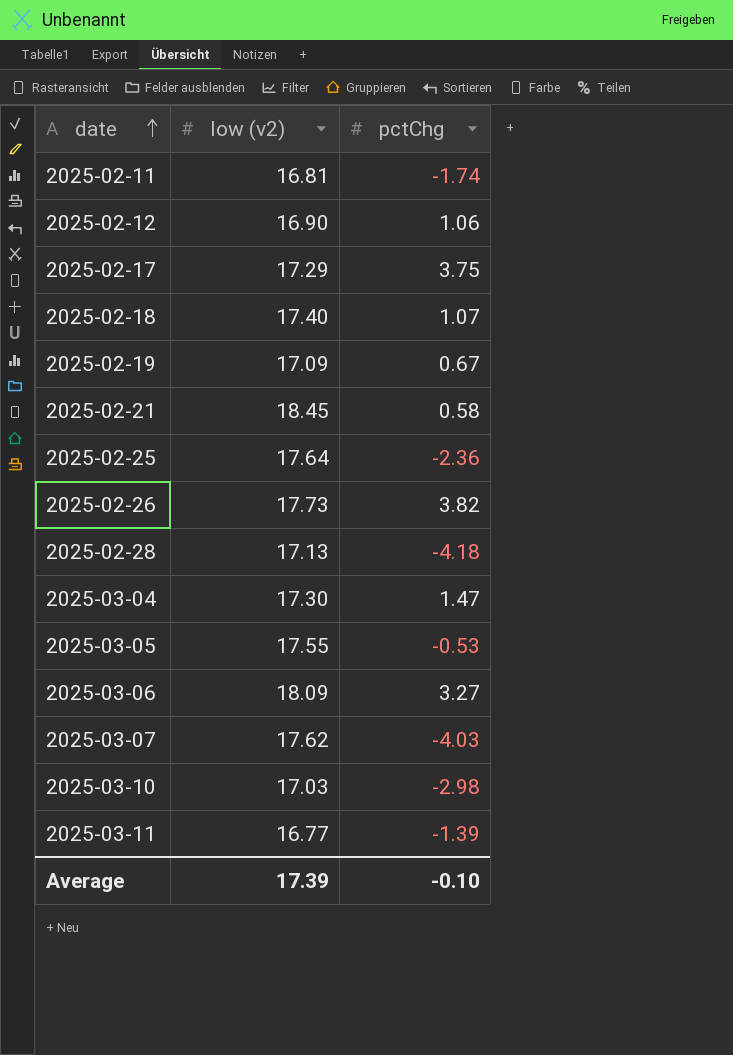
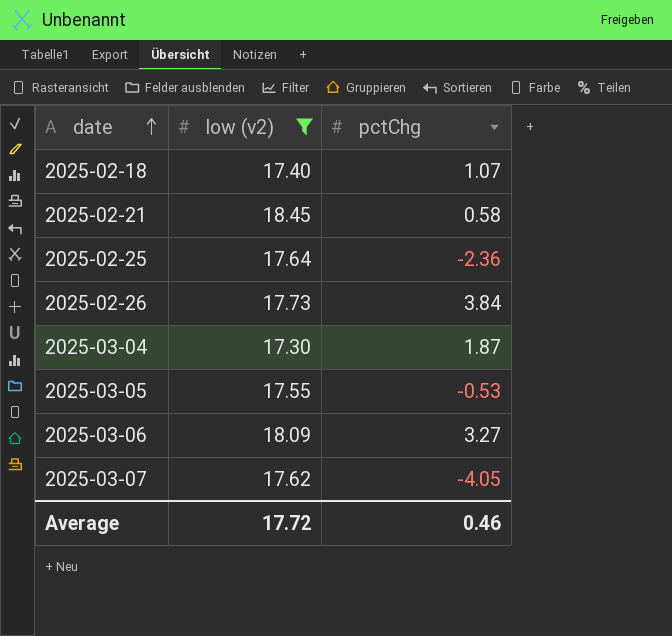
filter: none -> low (v2) >= 17.30
2025-02-26 | pctChg: 3.82 -> 3.84
2025-03-04 | pctChg: 1.47 -> 1.87
2025-03-07 | pctChg: -4.03 -> -4.05
Average | low (v2): 17.39 -> 17.72
Average | pctChg: -0.10 -> 0.46

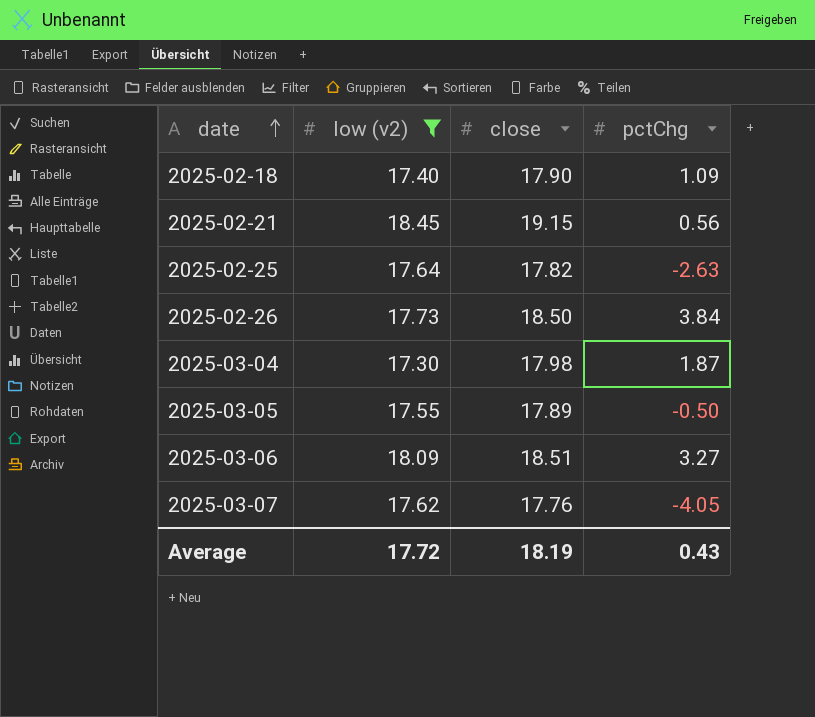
column close | position: none -> 3
2025-02-18 | pctChg: 1.07 -> 1.09
2025-02-21 | pctChg: 0.58 -> 0.56
2025-02-25 | pctChg: -2.36 -> -2.63
2025-03-05 | pctChg: -0.53 -> -0.50
Average | pctChg: 0.46 -> 0.43

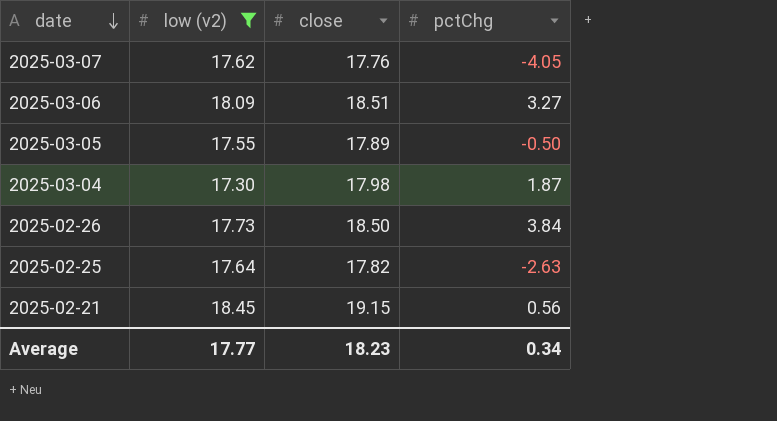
row order: date ascending -> date descending
row 2025-02-18: 17.40 | 17.90 | 1.09 -> none
Average | low (v2): 17.72 -> 17.77
Average | close: 18.19 -> 18.23
Average | pctChg: 0.43 -> 0.34

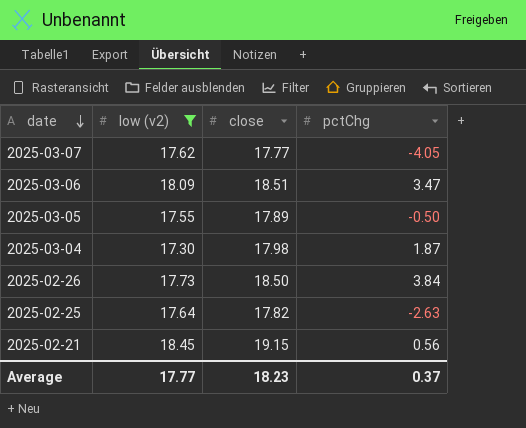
2025-03-07 | close: 17.76 -> 17.77
2025-03-06 | pctChg: 3.27 -> 3.47
Average | pctChg: 0.34 -> 0.37

